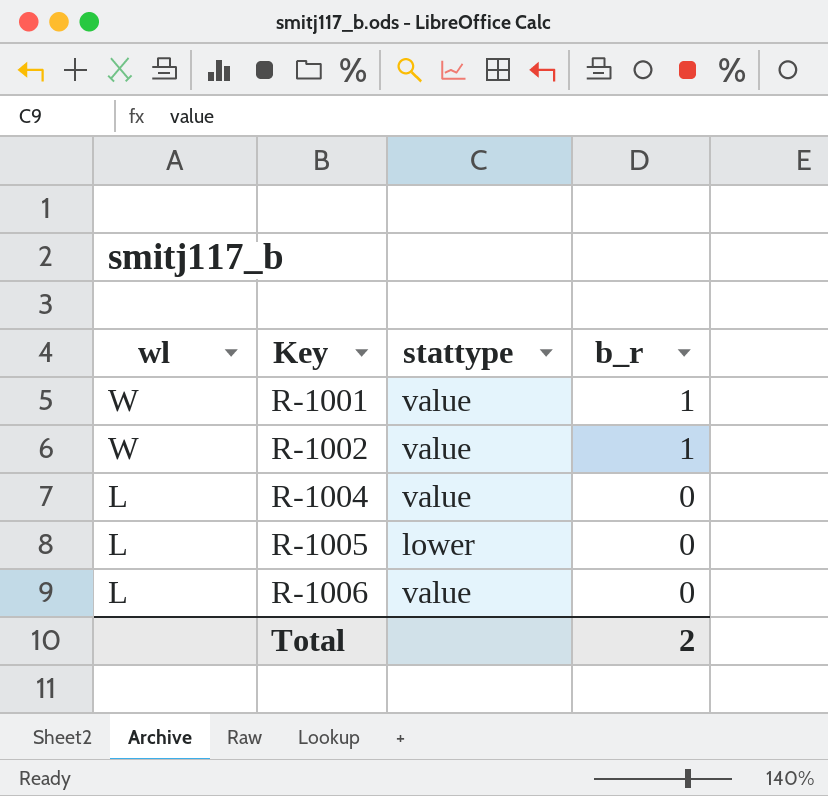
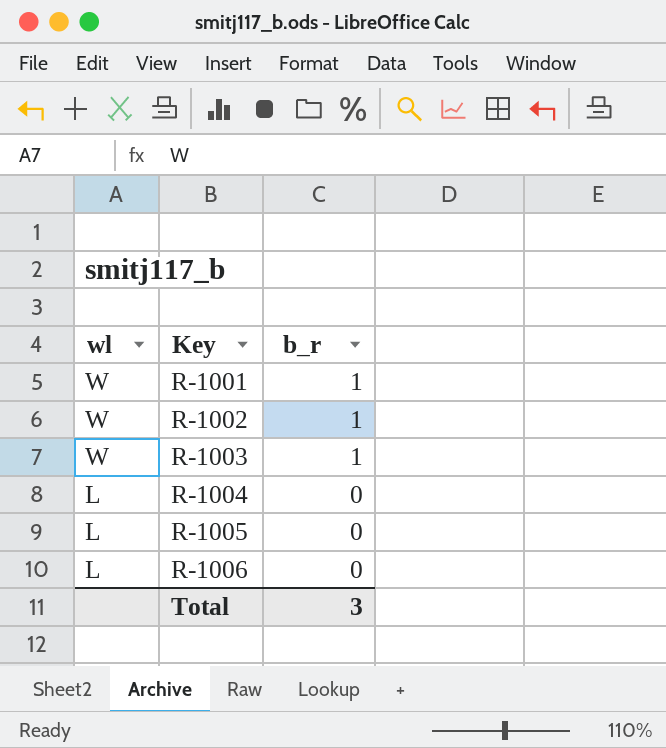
column stattype | position: 3 -> none
row R-1003: none -> W | 1
Total | b_r: 2 -> 3

